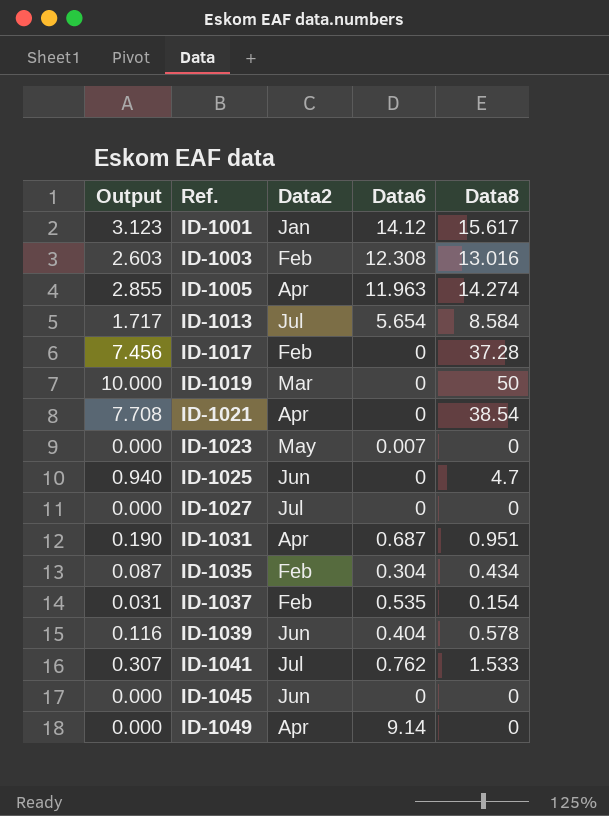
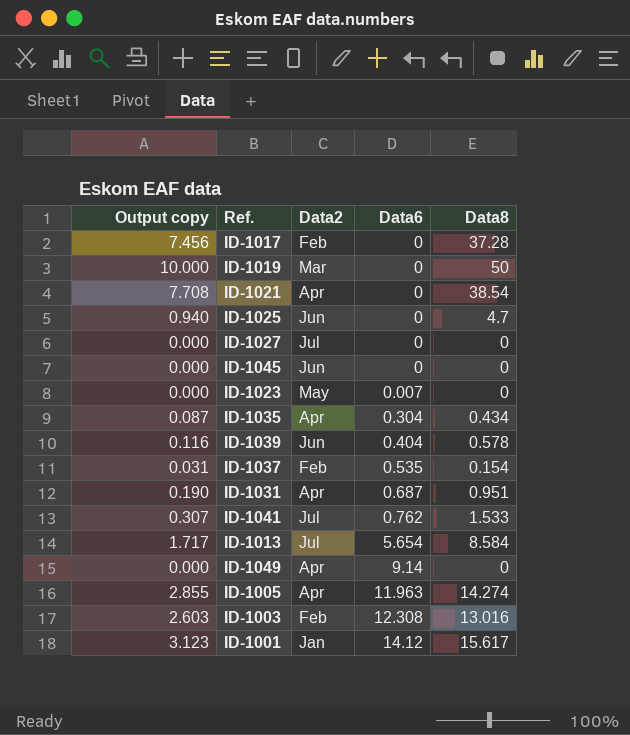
row order: Ref. ascending -> Data6 ascending
column name: Output -> Output copy
ID-1035 | Data2: Feb -> Apr

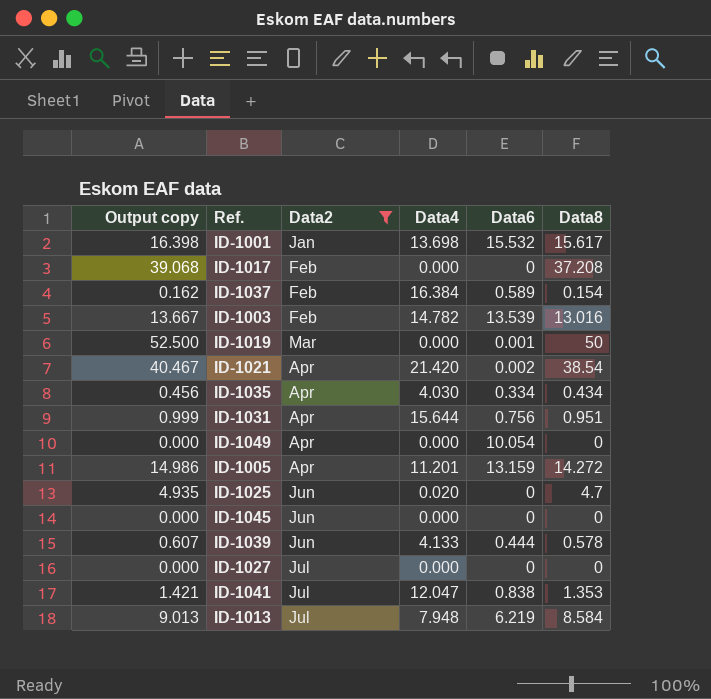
filter: none -> Data2 != May
row order: Data6 ascending -> Data2 ascending
column Output copy | formula: [Data8] * 0.2 -> [Data8] * 1.05
column Data4 | position: none -> 4
ID-1001 | Data6: 14.12 -> 15.532
ID-1017 | Data8: 37.28 -> 37.208
ID-1037 | Data6: 0.535 -> 0.589
ID-1003 | Data6: 12.308 -> 13.539
ID-1019 | Data6: 0 -> 0.001
ID-1021 | Data6: 0 -> 0.002
ID-1035 | Data6: 0.304 -> 0.334
ID-1031 | Data6: 0.687 -> 0.756
ID-1049 | Data6: 9.14 -> 10.054
ID-1005 | Data6: 11.963 -> 13.159
ID-1005 | Data8: 14.274 -> 14.272
ID-1039 | Data6: 0.404 -> 0.444
ID-1041 | Data6: 0.762 -> 0.838
ID-1041 | Data8: 1.533 -> 1.353
ID-1013 | Data6: 5.654 -> 6.219

